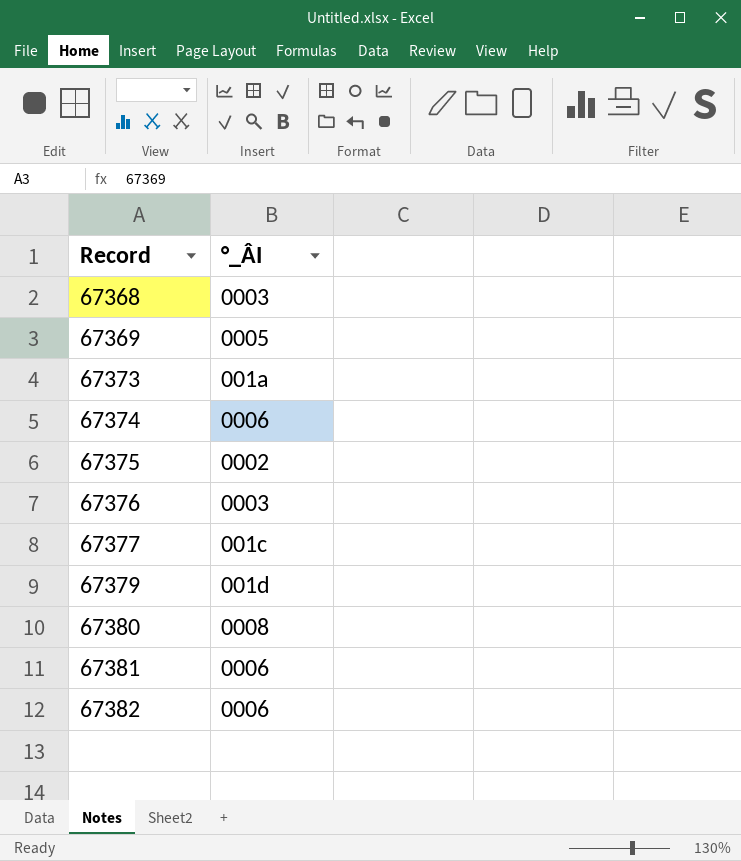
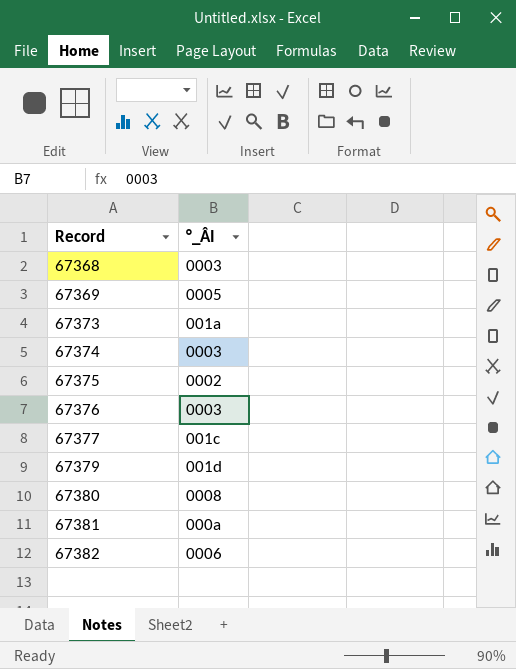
67374 | °_ÂI: 0006 -> 0003
67381 | °_ÂI: 0006 -> 000a

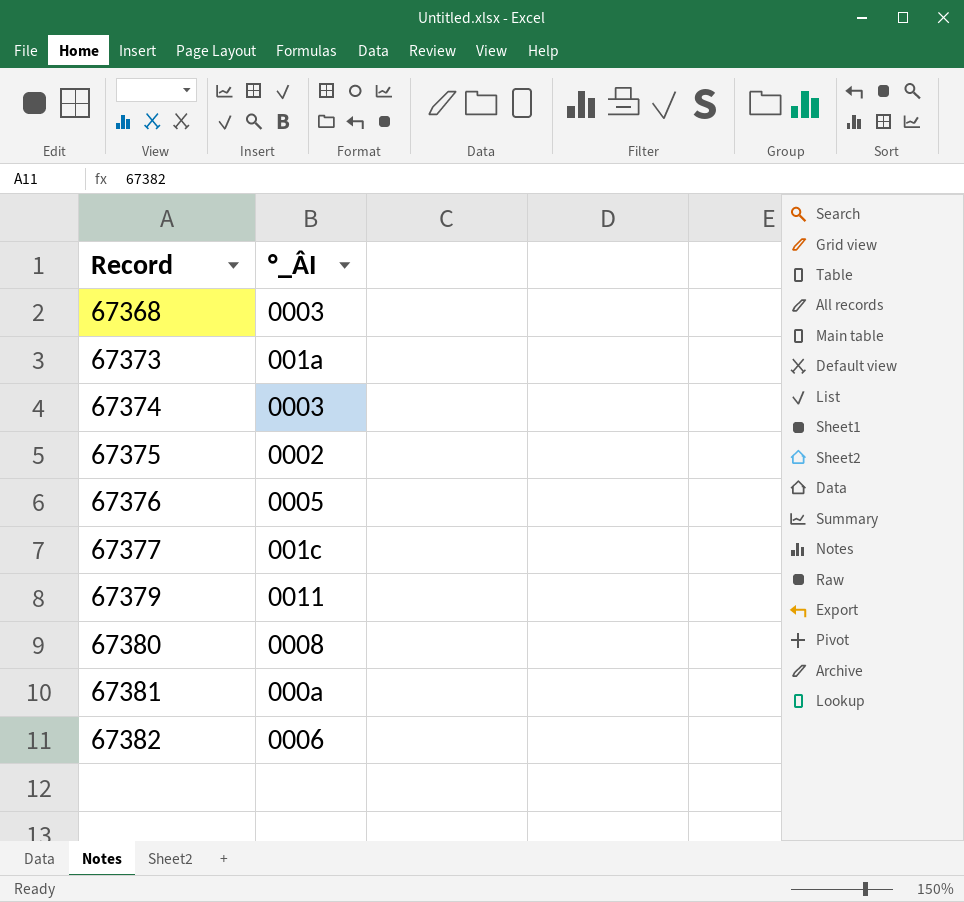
row 67369: 0005 -> none
67376 | °_ÂI: 0003 -> 0005
67379 | °_ÂI: 001d -> 0011

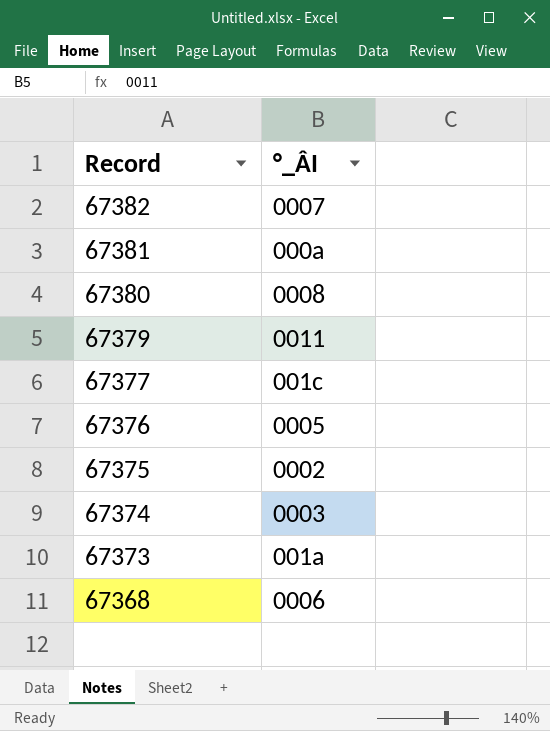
row order: Record ascending -> Record descending
67382 | °_ÂI: 0006 -> 0007
67368 | °_ÂI: 0003 -> 0006

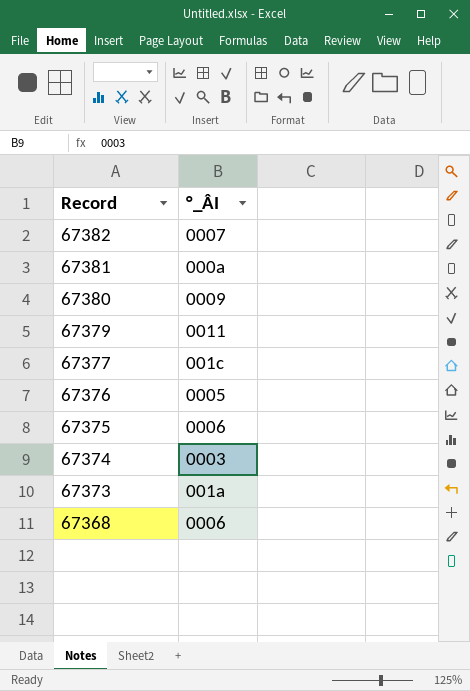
67380 | °_ÂI: 0008 -> 0009
67375 | °_ÂI: 0002 -> 0006

